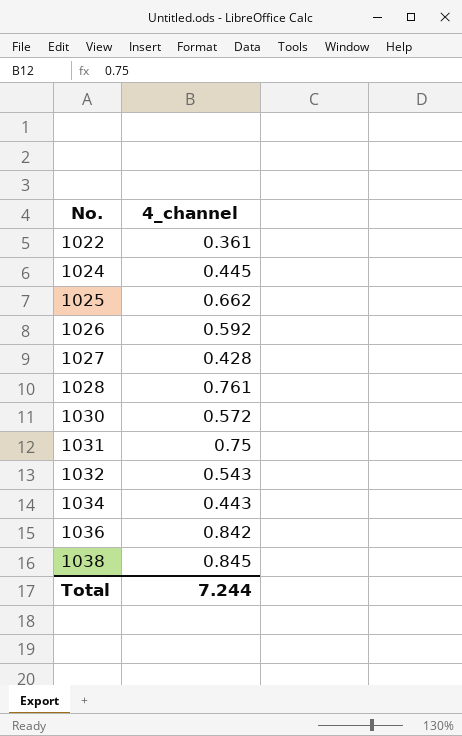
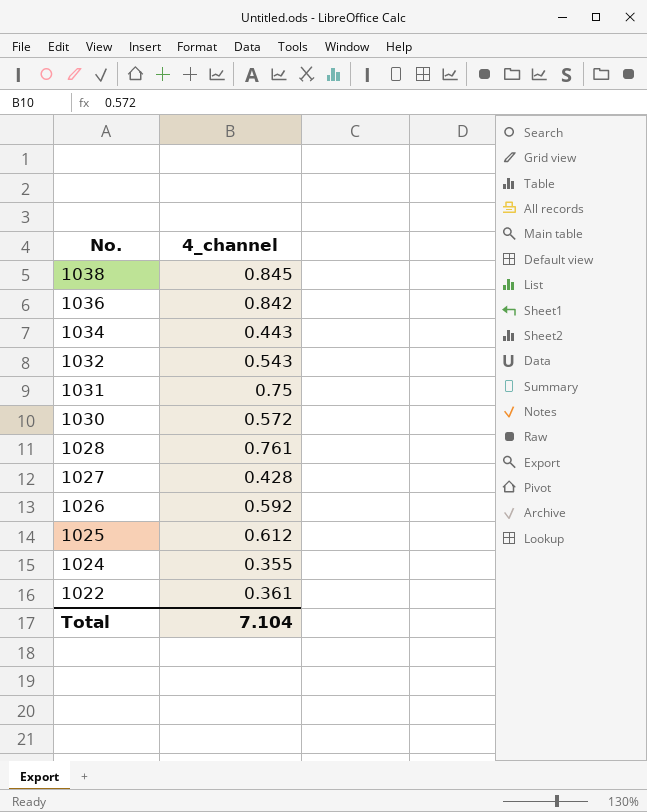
row order: No. ascending -> No. descending
1025 | 4_channel: 0.662 -> 0.612
1024 | 4_channel: 0.445 -> 0.355
Total | 4_channel: 7.244 -> 7.104

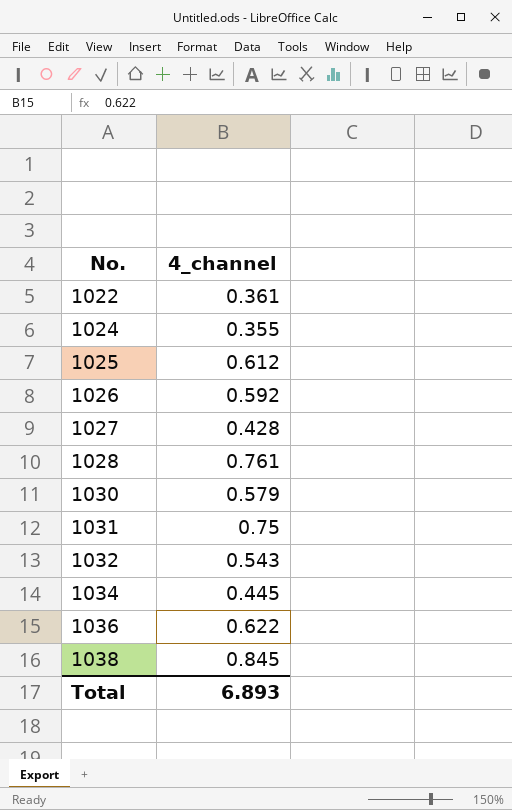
row order: No. descending -> No. ascending
1030 | 4_channel: 0.572 -> 0.579
1034 | 4_channel: 0.443 -> 0.445
1036 | 4_channel: 0.842 -> 0.622
Total | 4_channel: 7.104 -> 6.893

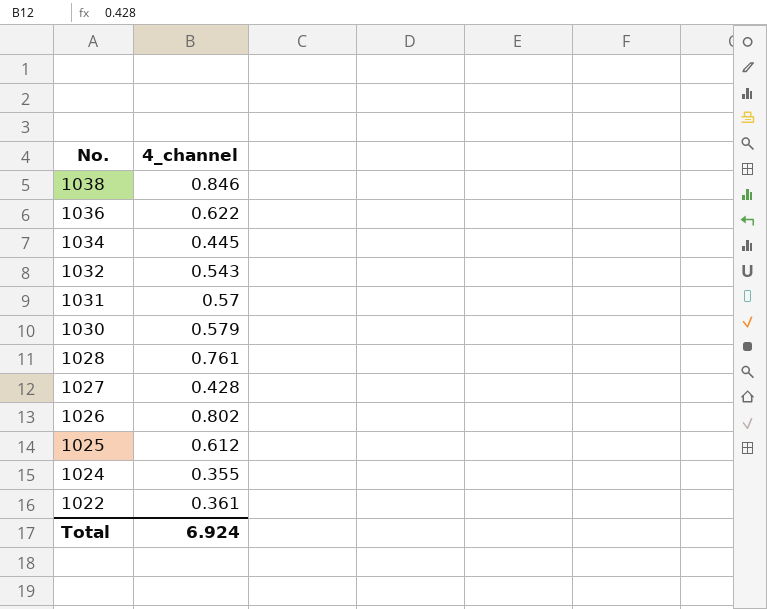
row order: No. ascending -> No. descending
1038 | 4_channel: 0.845 -> 0.846
1031 | 4_channel: 0.75 -> 0.57
1026 | 4_channel: 0.592 -> 0.802
Total | 4_channel: 6.893 -> 6.924

